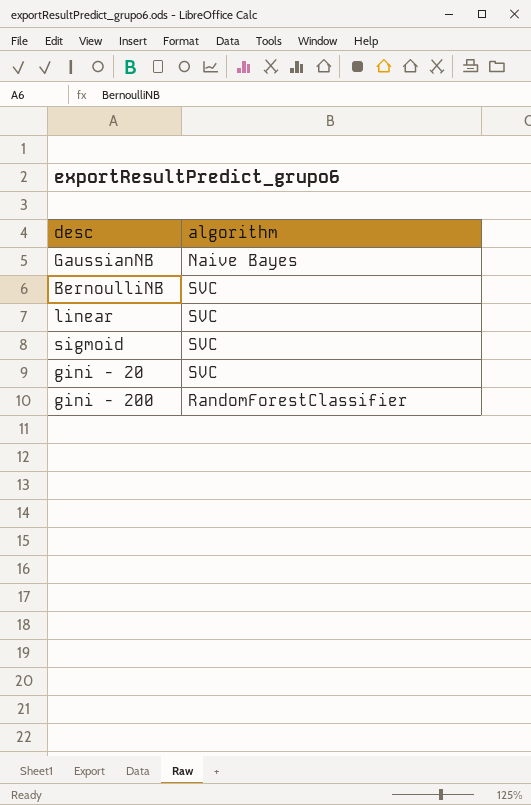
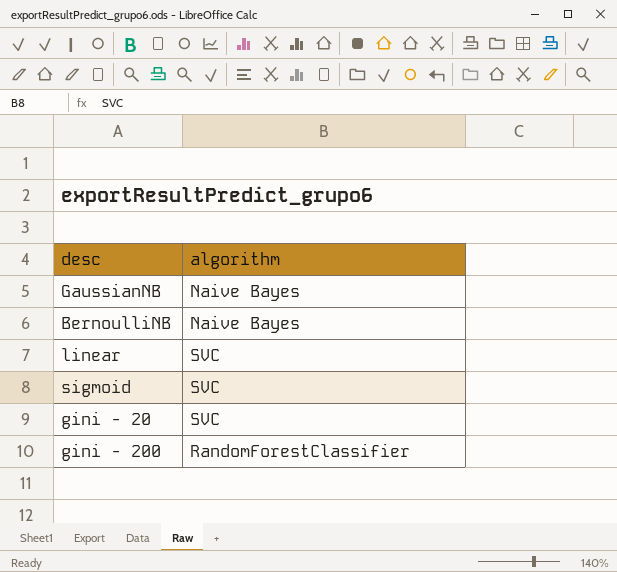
BernoulliNB | algorithm: SVC -> Naive Bayes

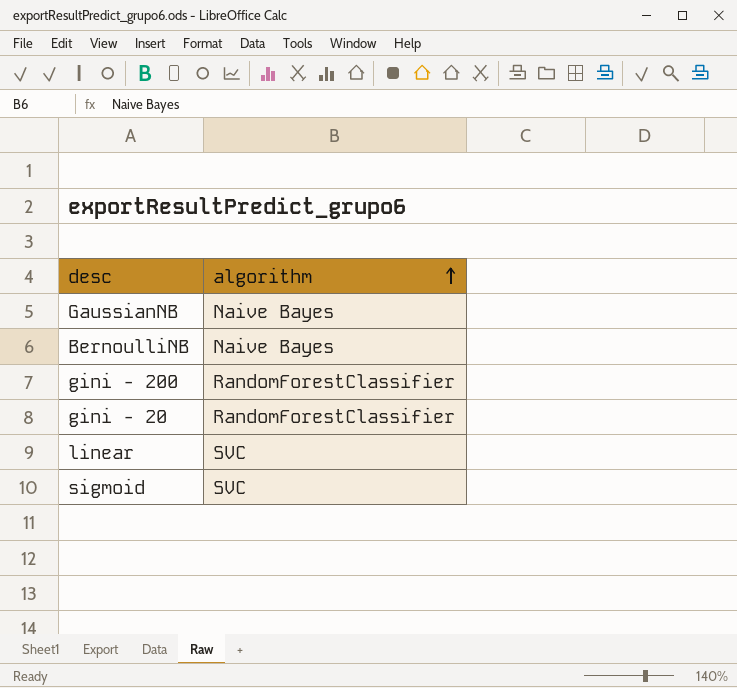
row order: none -> algorithm ascending
gini - 20 | algorithm: SVC -> RandomForestClassifier

